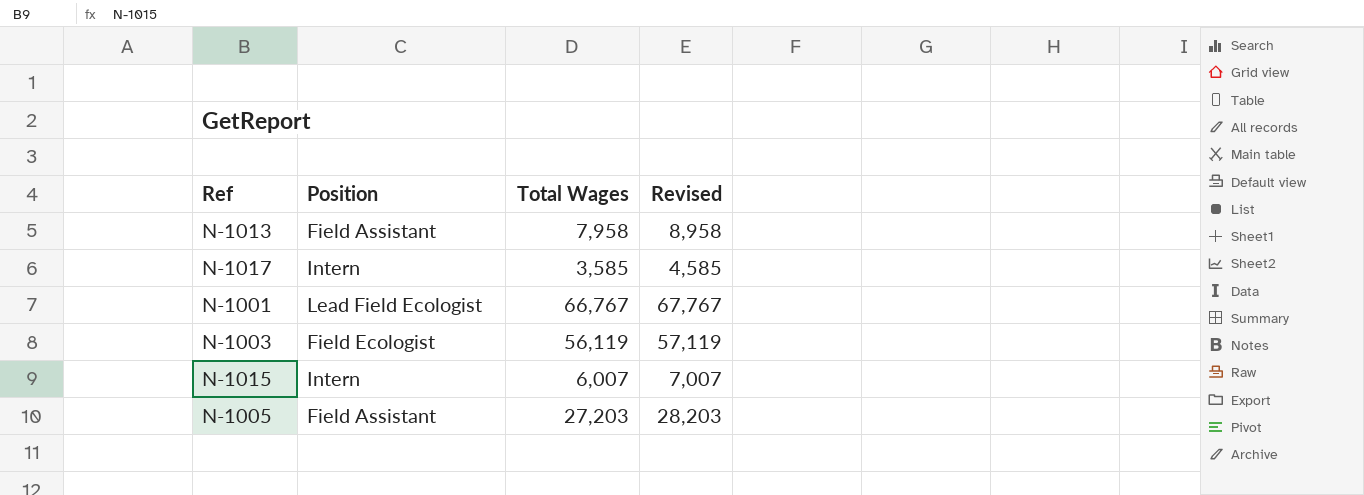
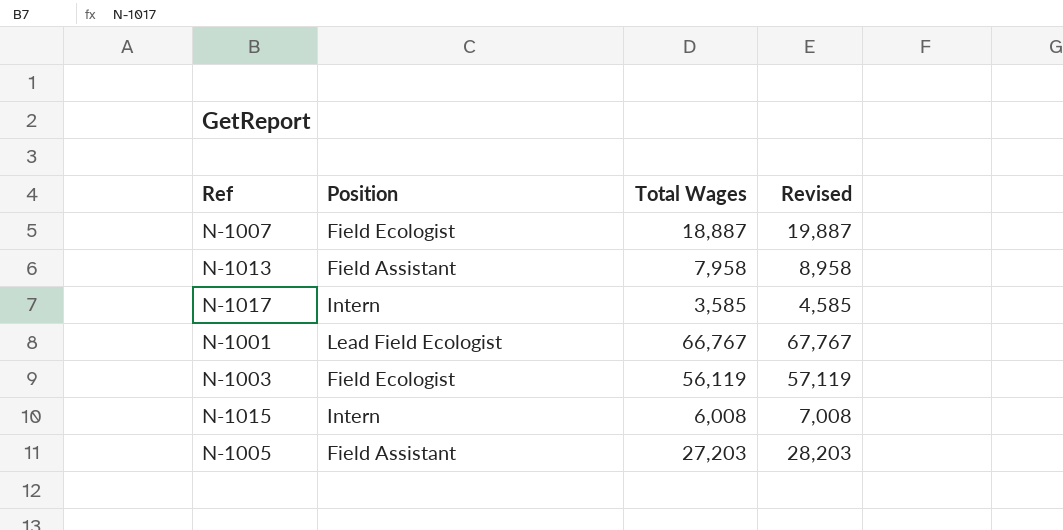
row N-1007: none -> Field Ecologist | 18,887 | 19,887
N-1015 | Total Wages: 6,007 -> 6,008
N-1015 | Revised: 7,007 -> 7,008

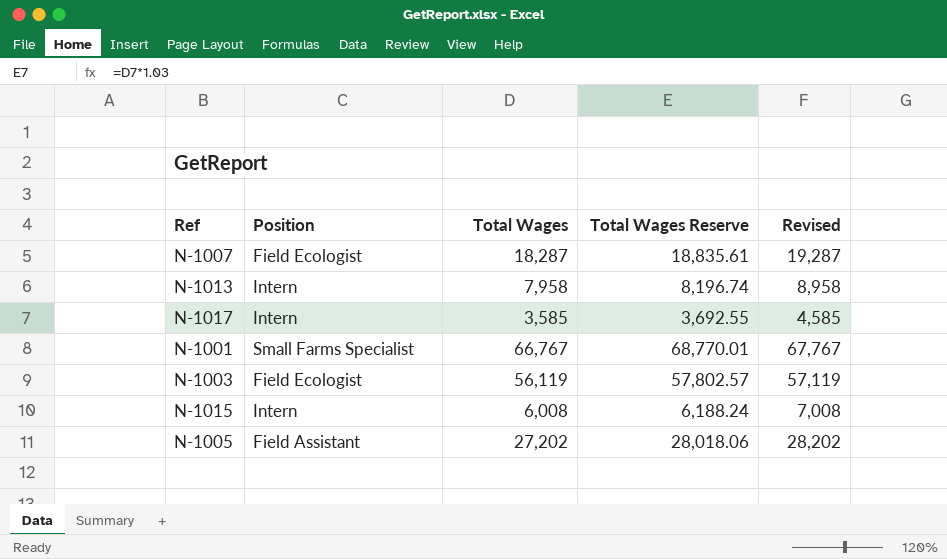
column Total Wages Reserve | formula: none -> [Total Wages] * 1.03
N-1007 | Total Wages: 18,887 -> 18,287
N-1007 | Revised: 19,887 -> 19,287
N-1013 | Position: Field Assistant -> Intern
N-1001 | Position: Lead Field Ecologist -> Small Farms Specialist
N-1005 | Total Wages: 27,203 -> 27,202
N-1005 | Revised: 28,203 -> 28,202

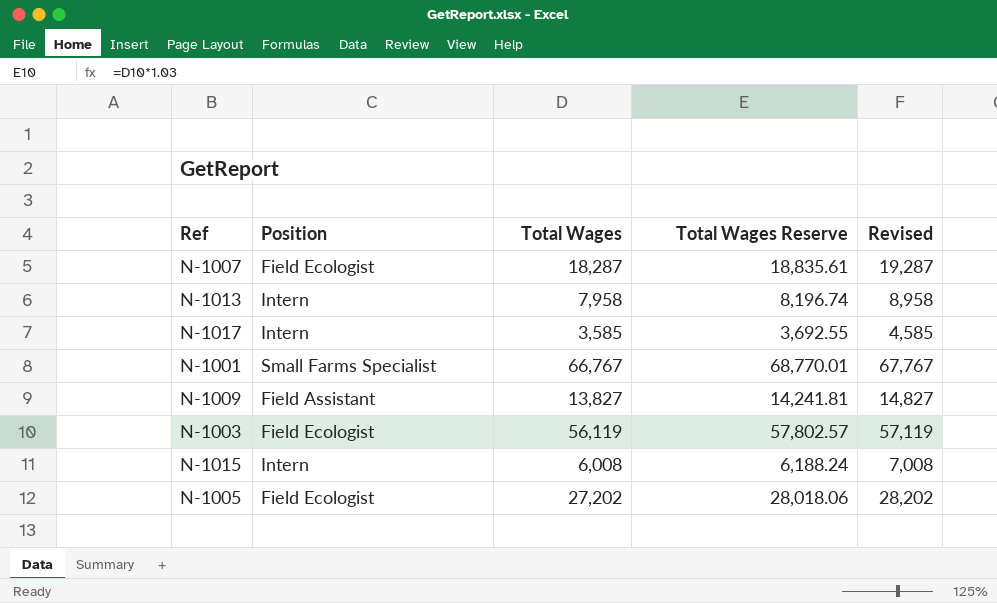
row N-1009: none -> Field Assistant | 13,827 | 14,241.81 | 14,827
N-1005 | Position: Field Assistant -> Field Ecologist

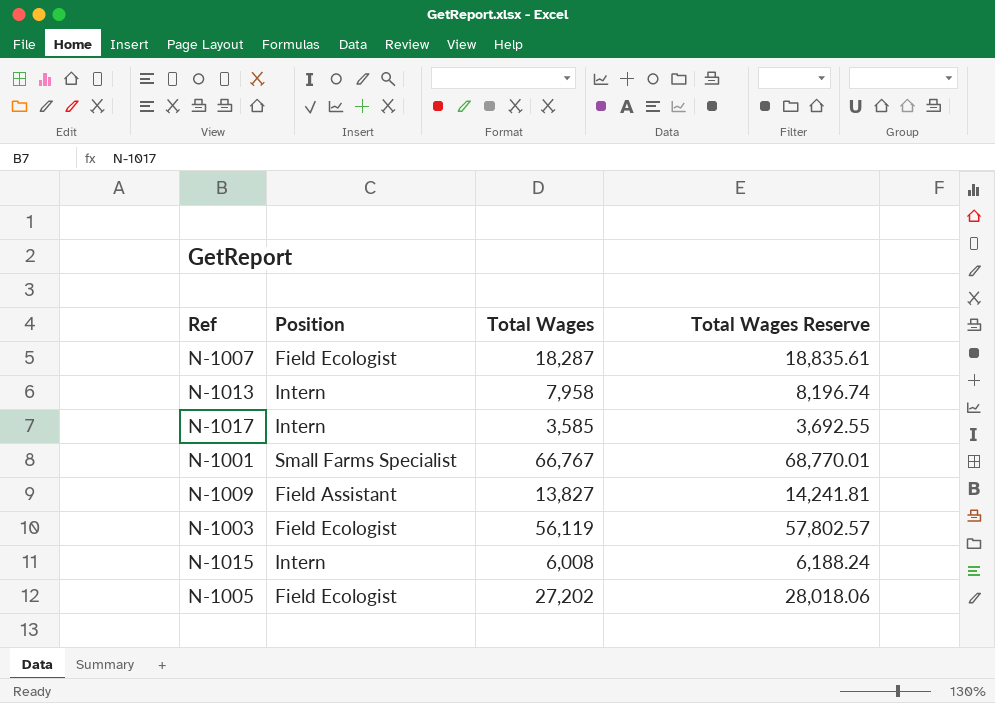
column Revised | formula: [Total Wages] + 1000 -> none

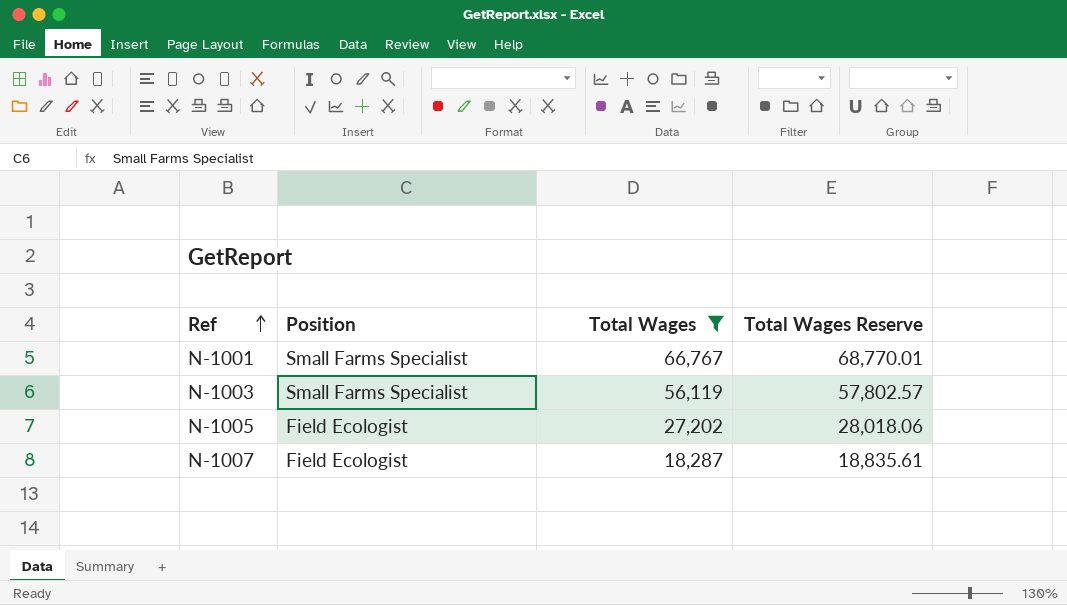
filter: none -> Total Wages >= 18,287
row order: none -> Ref ascending
N-1003 | Position: Field Ecologist -> Small Farms Specialist

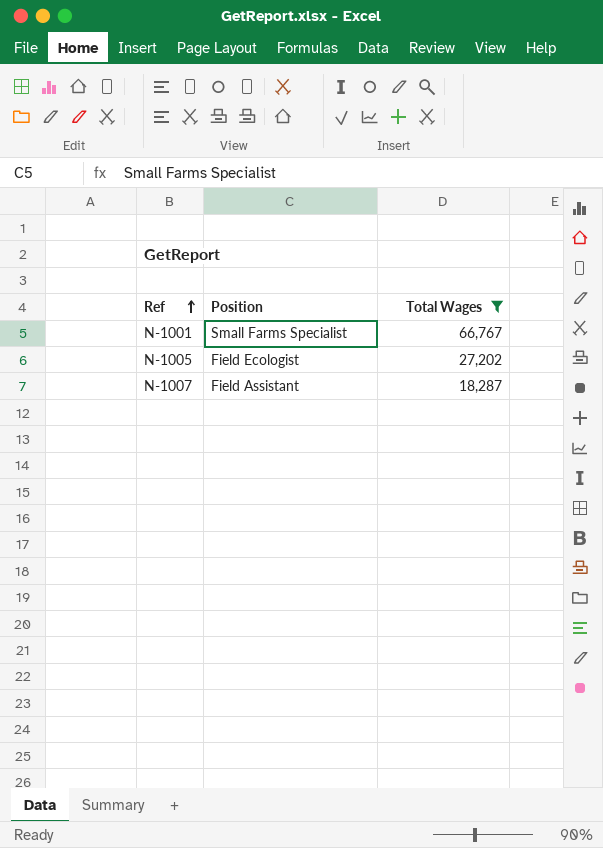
column Total Wages Reserve | formula: [Total Wages] * 1.03 -> none
row N-1003: Small Farms Specialist | 56,119 | 57,802.57 -> none
N-1007 | Position: Field Ecologist -> Field Assistant

